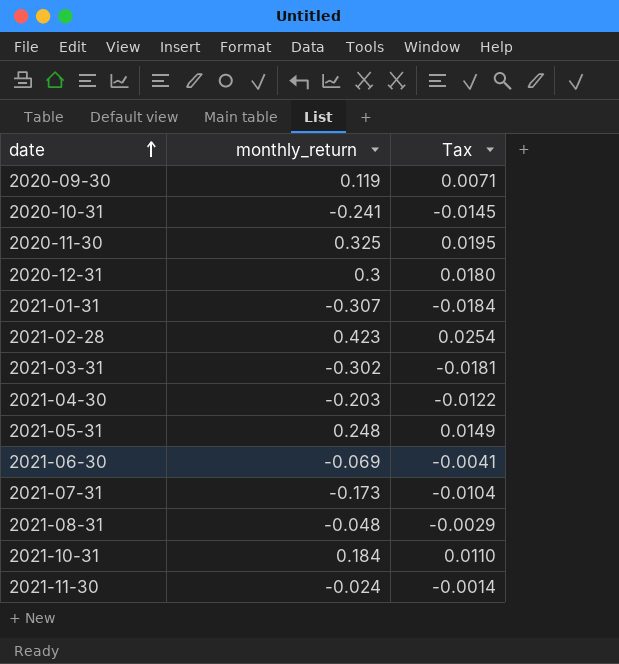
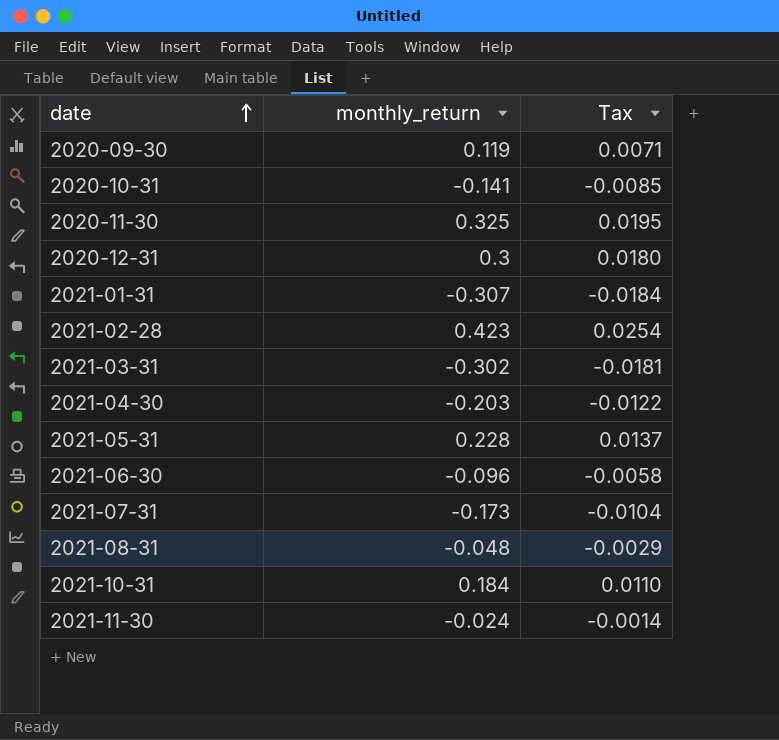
2020-10-31 | monthly_return: -0.241 -> -0.141
2020-10-31 | Tax: -0.0145 -> -0.0085
2021-05-31 | monthly_return: 0.248 -> 0.228
2021-05-31 | Tax: 0.0149 -> 0.0137
2021-06-30 | monthly_return: -0.069 -> -0.096
2021-06-30 | Tax: -0.0041 -> -0.0058

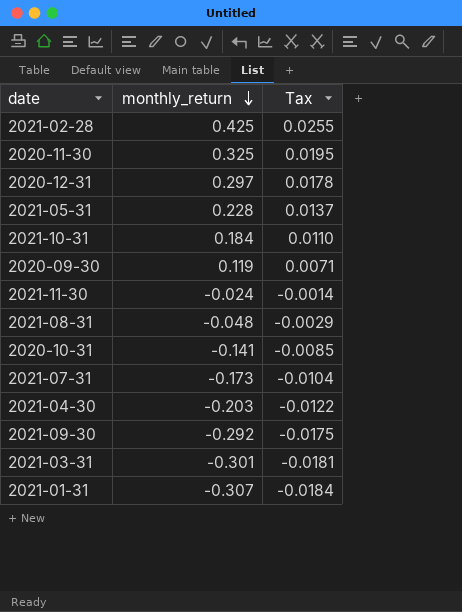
row order: date ascending -> monthly_return descending
row 2021-06-30: -0.096 | -0.0058 -> none
2021-02-28 | monthly_return: 0.423 -> 0.425
2021-02-28 | Tax: 0.0254 -> 0.0255
2020-12-31 | monthly_return: 0.3 -> 0.297
2020-12-31 | Tax: 0.0180 -> 0.0178
row 2021-09-30: none -> -0.292 | -0.0175
2021-03-31 | monthly_return: -0.302 -> -0.301

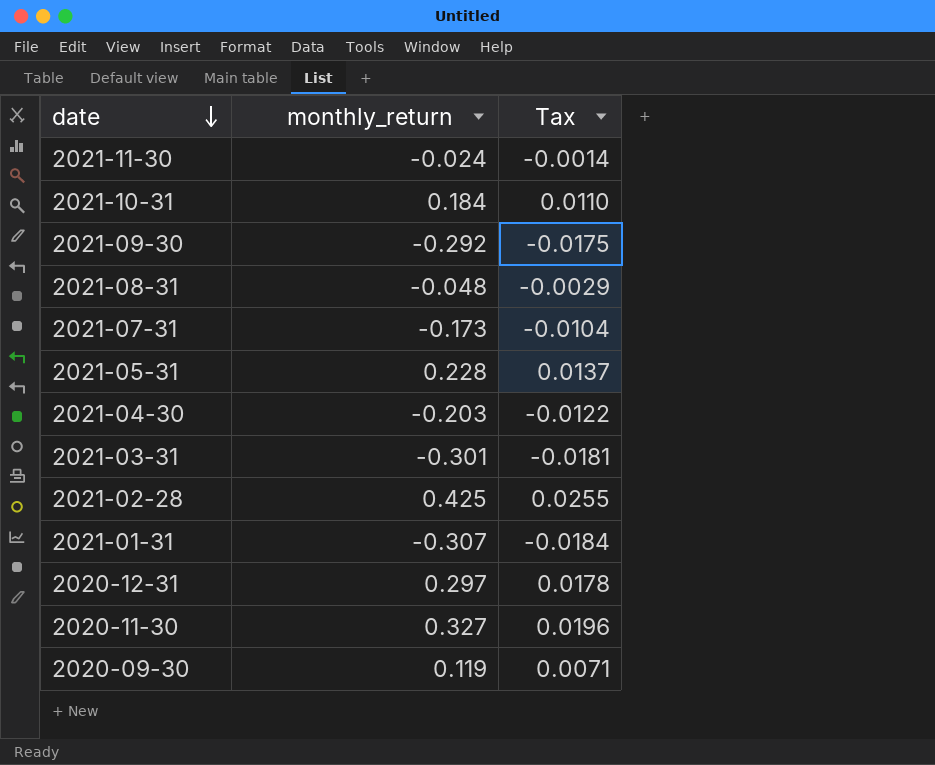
row order: monthly_return descending -> date descending
row 2020-10-31: -0.141 | -0.0085 -> none
2020-11-30 | monthly_return: 0.325 -> 0.327
2020-11-30 | Tax: 0.0195 -> 0.0196

